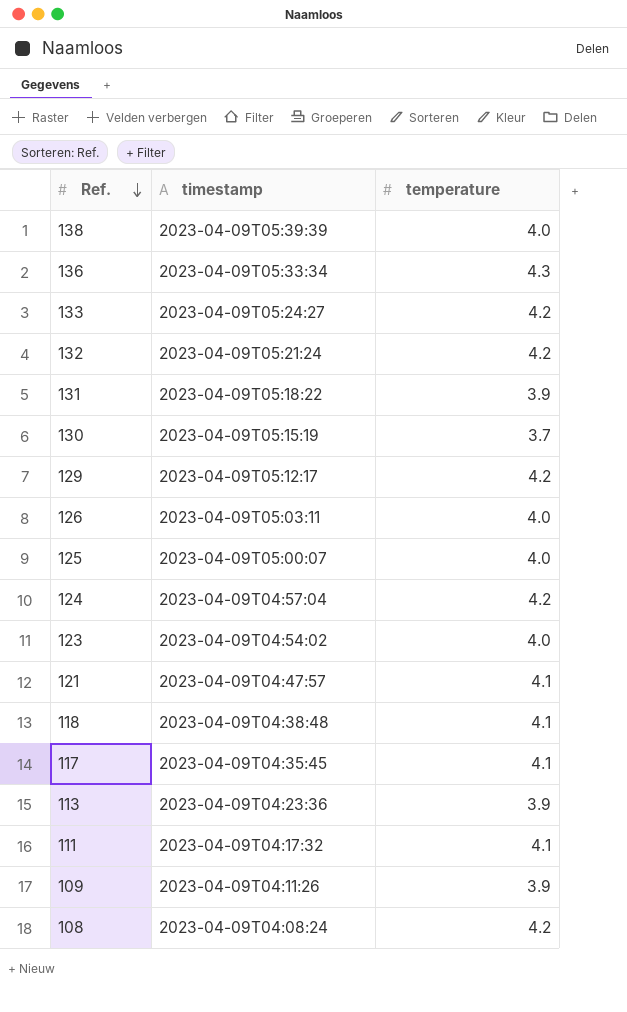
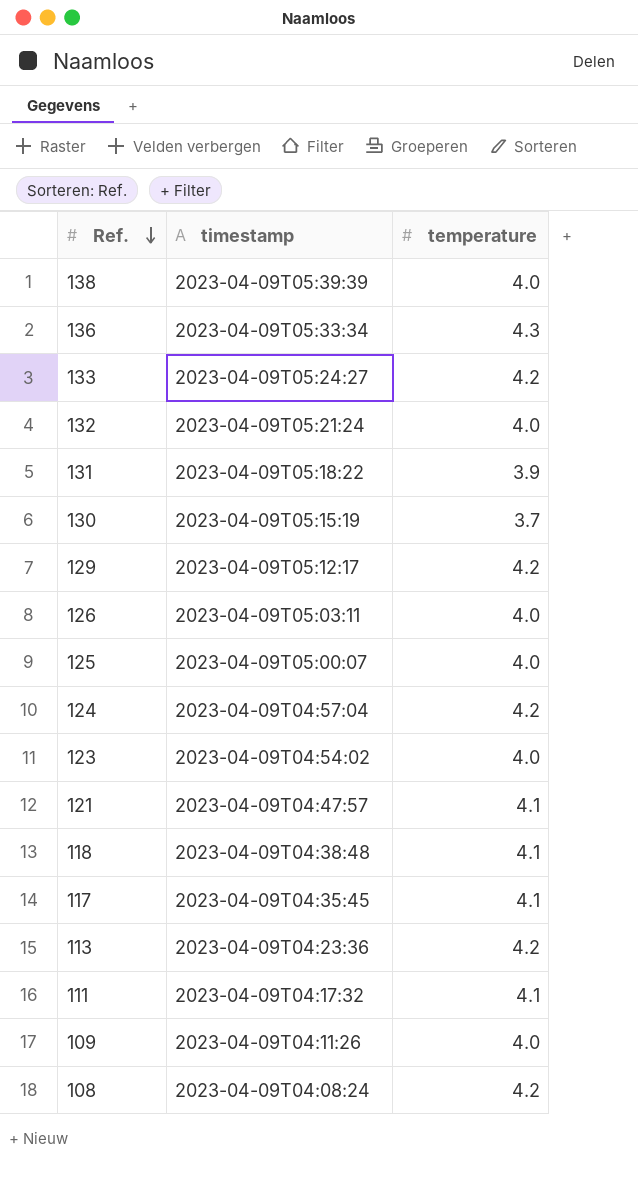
132 | temperature: 4.2 -> 4.0
113 | temperature: 3.9 -> 4.2
109 | temperature: 3.9 -> 4.0

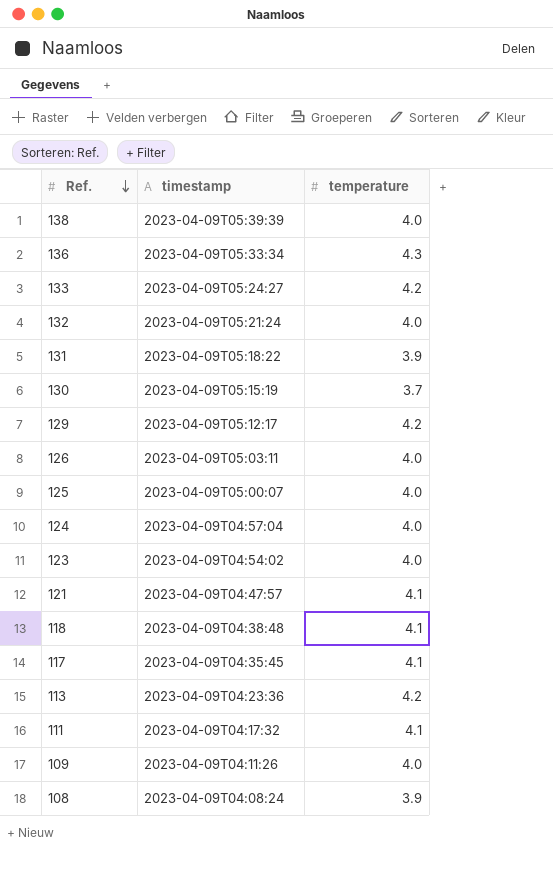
124 | temperature: 4.2 -> 4.0
108 | temperature: 4.2 -> 3.9

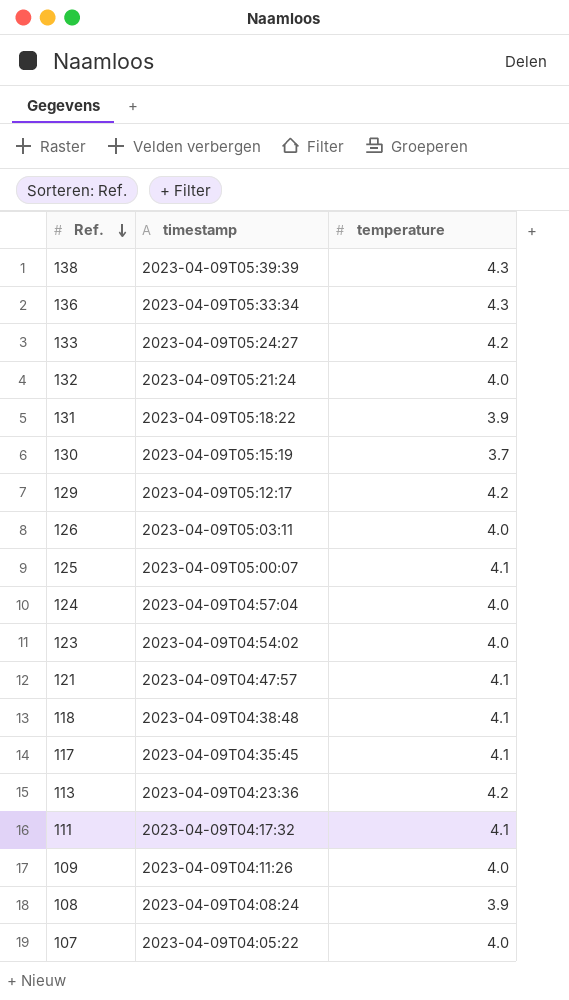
138 | temperature: 4.0 -> 4.3
125 | temperature: 4.0 -> 4.1
row 107: none -> 2023-04-09T04:05:22 | 4.0

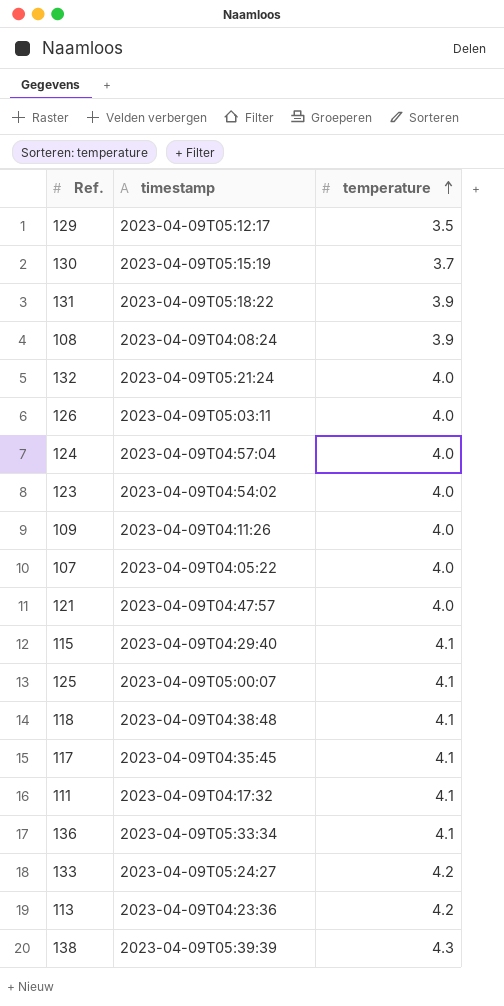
row order: Ref. descending -> temperature ascending
129 | temperature: 4.2 -> 3.5
121 | temperature: 4.1 -> 4.0
row 115: none -> 2023-04-09T04:29:40 | 4.1
136 | temperature: 4.3 -> 4.1

